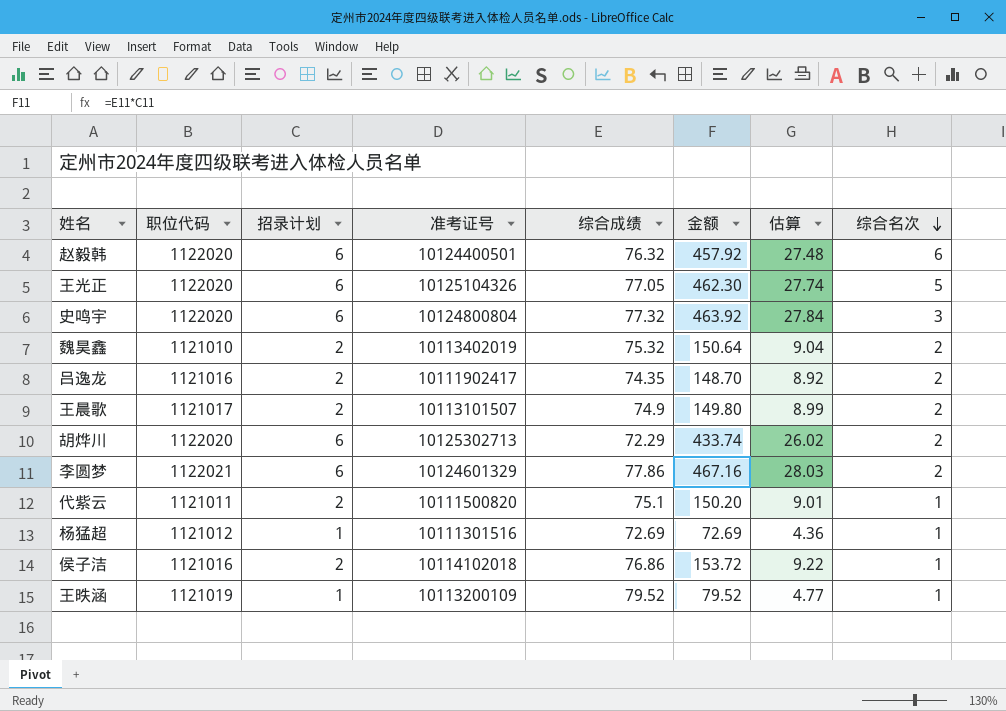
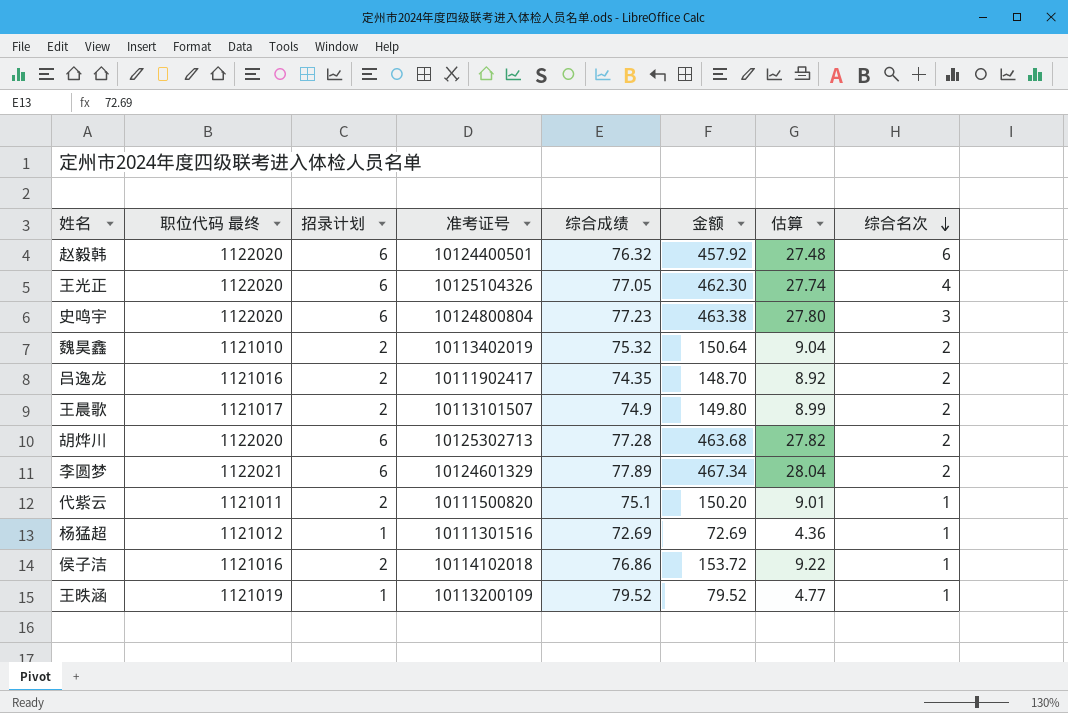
column name: 职位代码 -> 职位代码 最终
王光正 | 综合名次: 5 -> 4
史鸣宇 | 综合成绩: 77.32 -> 77.23
史鸣宇 | 金额: 463.92 -> 463.38
史鸣宇 | 估算: 27.84 -> 27.80
胡烨川 | 综合成绩: 72.29 -> 77.28
胡烨川 | 金额: 433.74 -> 463.68
胡烨川 | 估算: 26.02 -> 27.82
李圆梦 | 综合成绩: 77.86 -> 77.89
李圆梦 | 金额: 467.16 -> 467.34
李圆梦 | 估算: 28.03 -> 28.04

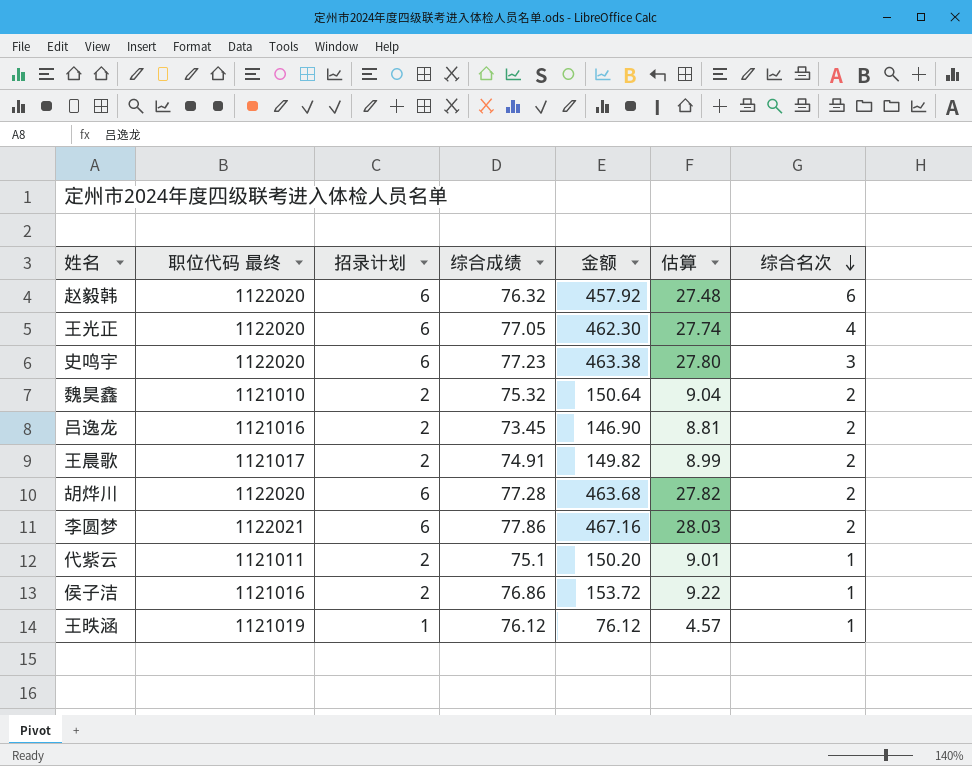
column 准考证号 | position: 4 -> none
row 杨猛超: 1121012 | 1 | 10111301516 | 72.69 | 72.69 | 4.36 | 1 -> none
吕逸龙 | 综合成绩: 74.35 -> 73.45
吕逸龙 | 金额: 148.70 -> 146.90
吕逸龙 | 估算: 8.92 -> 8.81
王晨歌 | 综合成绩: 74.9 -> 74.91
王晨歌 | 金额: 149.80 -> 149.82
李圆梦 | 综合成绩: 77.89 -> 77.86
李圆梦 | 金额: 467.34 -> 467.16
李圆梦 | 估算: 28.04 -> 28.03
王昳涵 | 综合成绩: 79.52 -> 76.12
王昳涵 | 金额: 79.52 -> 76.12
王昳涵 | 估算: 4.77 -> 4.57

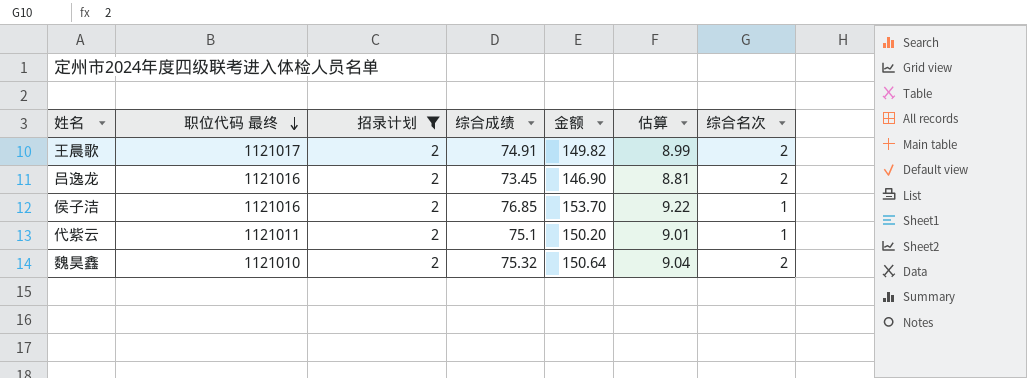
filter: none -> 招录计划 = 2
row order: 综合名次 descending -> 职位代码 最终 descending
侯子洁 | 综合成绩: 76.86 -> 76.85
侯子洁 | 金额: 153.72 -> 153.70

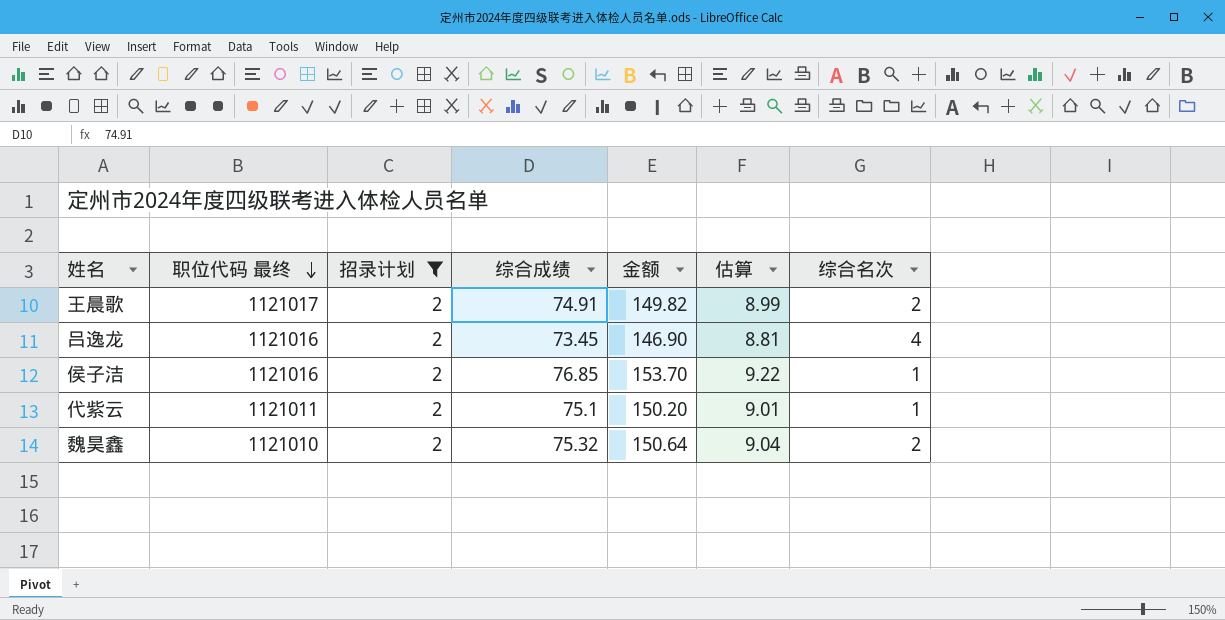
吕逸龙 | 综合名次: 2 -> 4

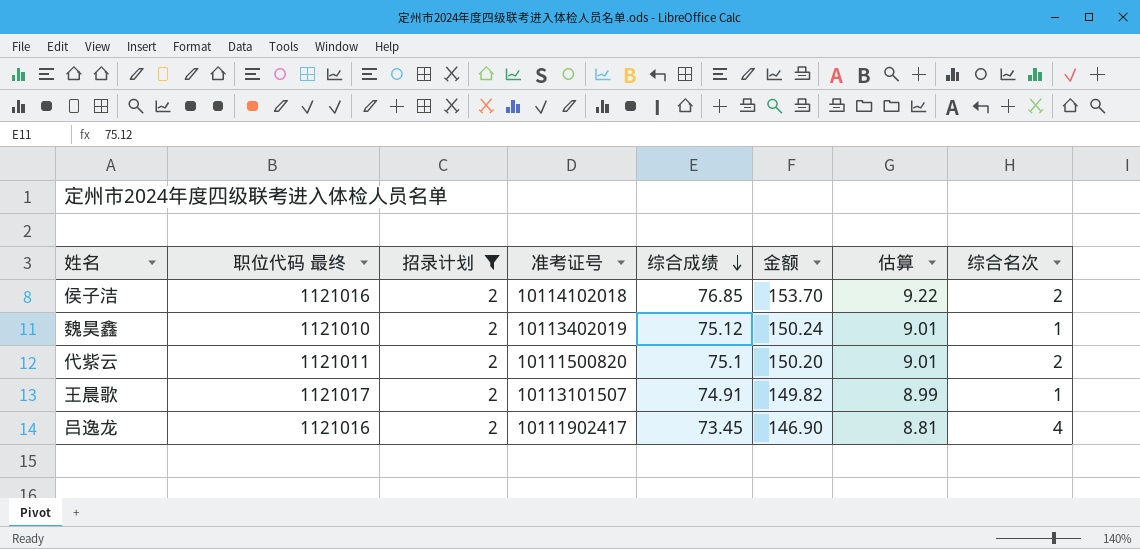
row order: 职位代码 最终 descending -> 综合成绩 descending
column 准考证号 | position: none -> 4
侯子洁 | 综合名次: 1 -> 2
魏昊鑫 | 综合成绩: 75.32 -> 75.12
魏昊鑫 | 金额: 150.64 -> 150.24
魏昊鑫 | 估算: 9.04 -> 9.01
魏昊鑫 | 综合名次: 2 -> 1
代紫云 | 综合名次: 1 -> 2
王晨歌 | 综合名次: 2 -> 1

